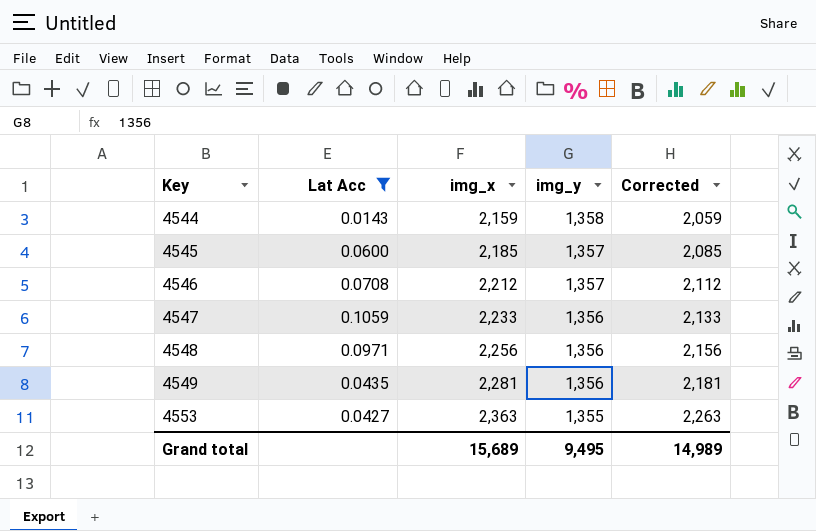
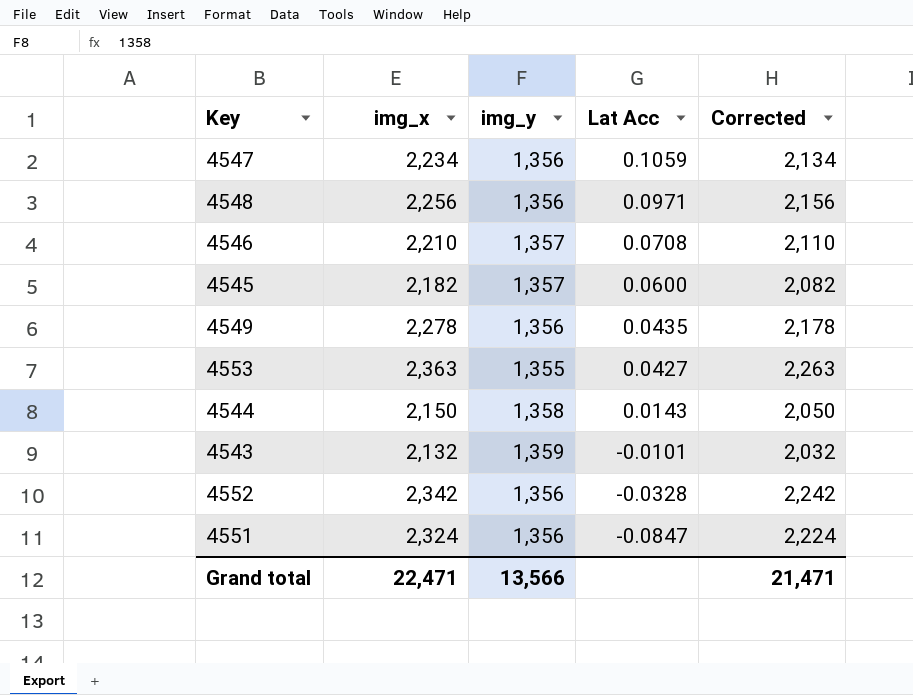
filter: Lat Acc >= 0.0143 -> none
row order: Key ascending -> Lat Acc descending
column Lat Acc | position: 2 -> 4
4547 | img_x: 2,233 -> 2,234
4547 | Corrected: 2,133 -> 2,134
4546 | img_x: 2,212 -> 2,210
4546 | Corrected: 2,112 -> 2,110
4545 | img_x: 2,185 -> 2,182
4545 | Corrected: 2,085 -> 2,082
4549 | img_x: 2,281 -> 2,278
4549 | Corrected: 2,181 -> 2,178
4544 | img_x: 2,159 -> 2,150
4544 | Corrected: 2,059 -> 2,050
Grand total | img_x: 15,689 -> 22,471
Grand total | img_y: 9,495 -> 13,566
Grand total | Corrected: 14,989 -> 21,471

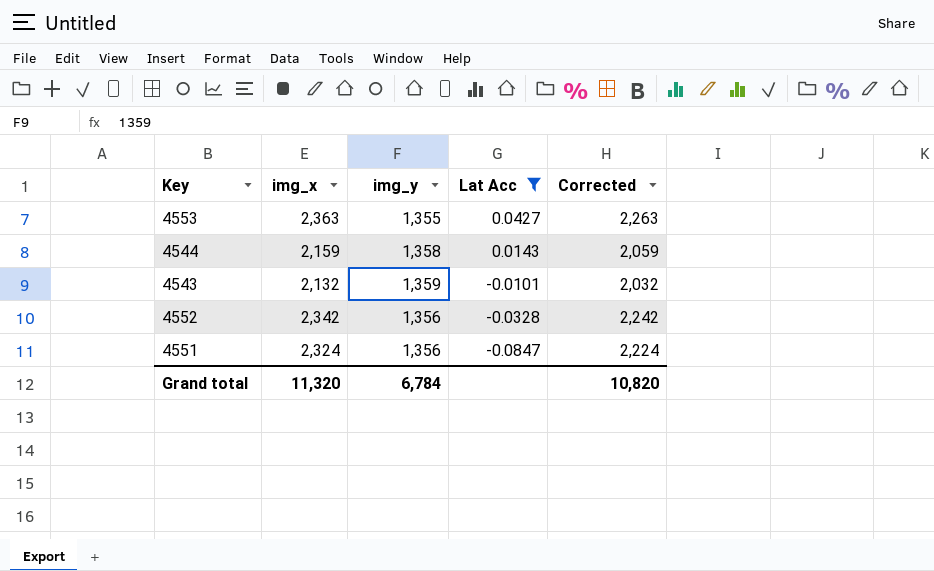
filter: none -> Lat Acc <= 0.0427
4544 | img_x: 2,150 -> 2,159
4544 | Corrected: 2,050 -> 2,059
Grand total | img_x: 22,471 -> 11,320
Grand total | img_y: 13,566 -> 6,784
Grand total | Corrected: 21,471 -> 10,820

